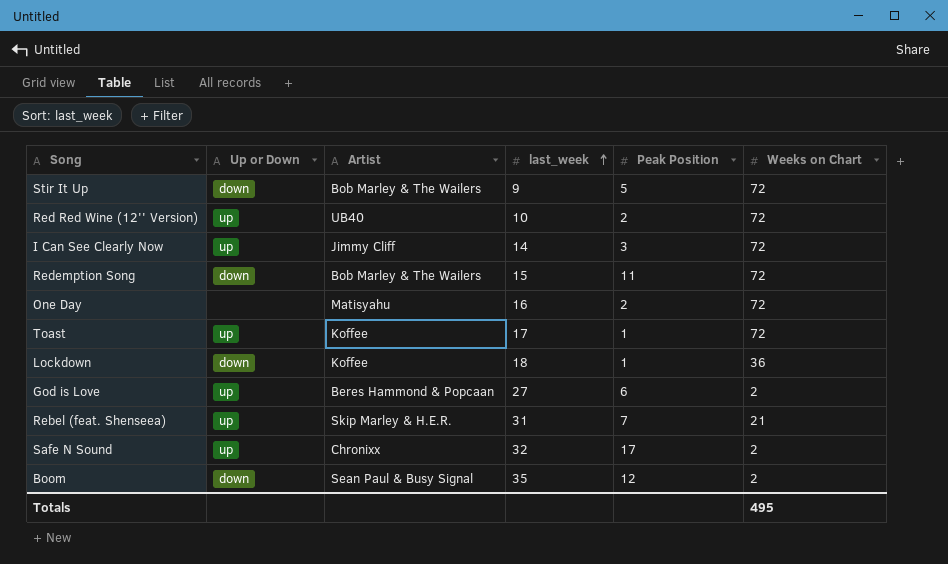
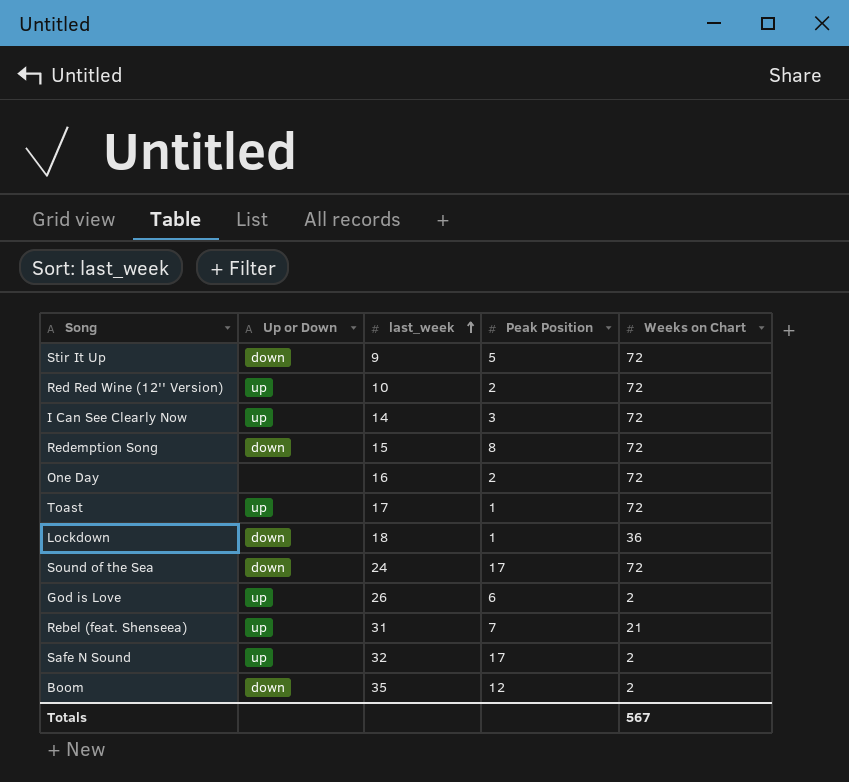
column Artist | position: 3 -> none
Redemption Song | Peak Position: 11 -> 8
row Sound of the Sea: none -> down | 24 | 17 | 72
God is Love | last_week: 27 -> 26
Totals | Weeks on Chart: 495 -> 567

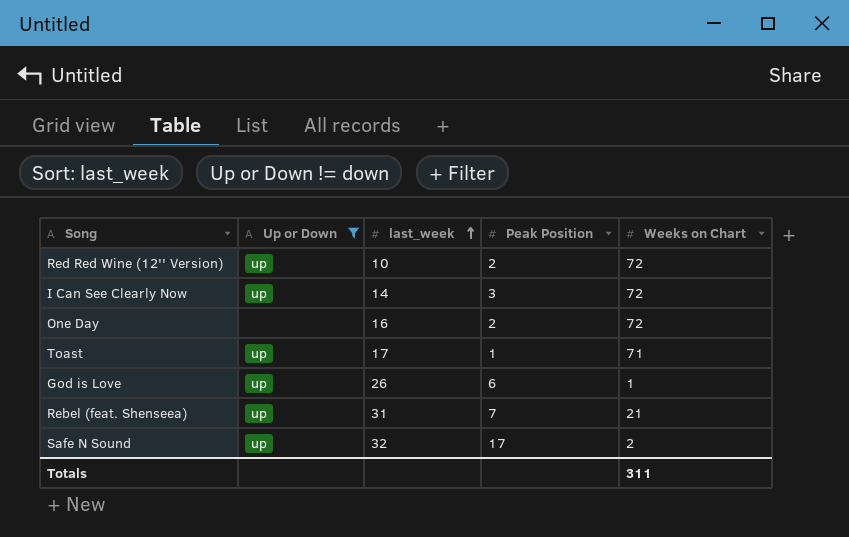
filter: none -> Up or Down != down
Toast | Weeks on Chart: 72 -> 71
God is Love | Weeks on Chart: 2 -> 1
Totals | Weeks on Chart: 567 -> 311

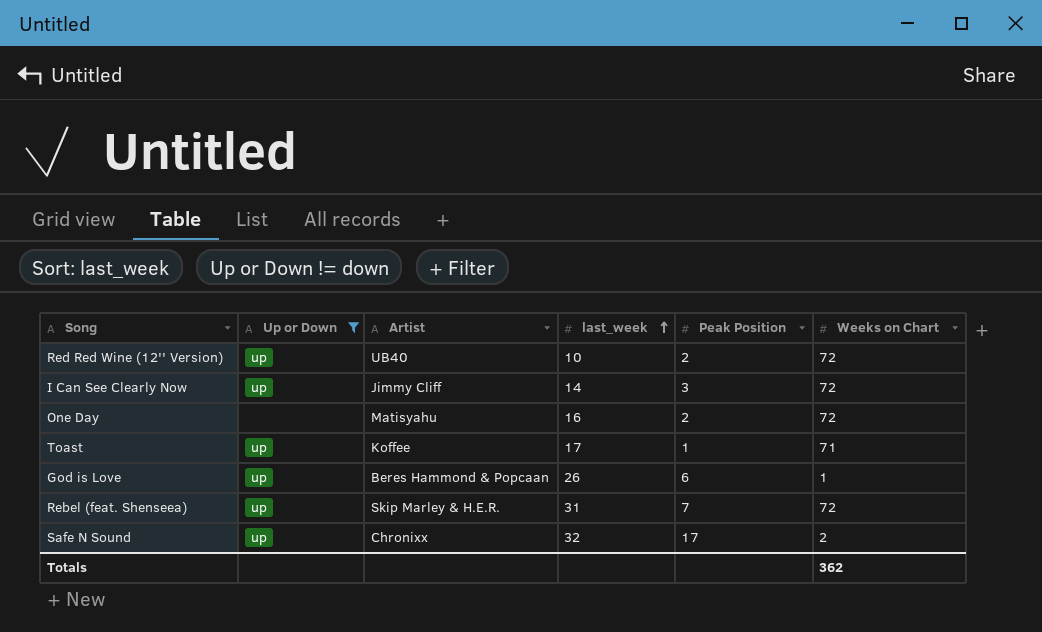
column Artist | position: none -> 3
Rebel (feat. Shenseea) | Weeks on Chart: 21 -> 72
Totals | Weeks on Chart: 311 -> 362

